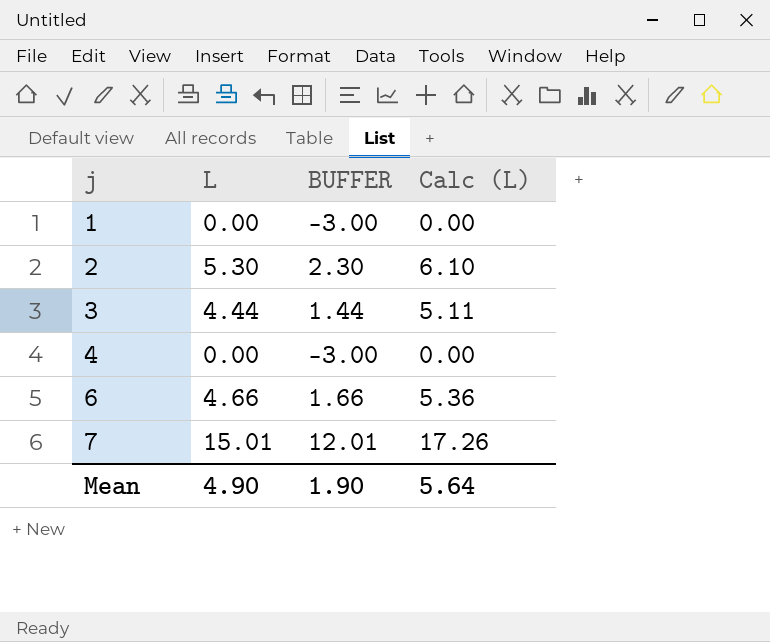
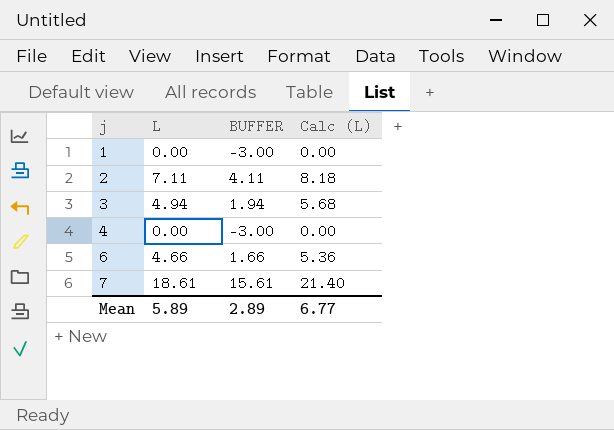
2 | L: 5.30 -> 7.11
2 | BUFFER: 2.30 -> 4.11
2 | Calc (L): 6.10 -> 8.18
3 | L: 4.44 -> 4.94
3 | BUFFER: 1.44 -> 1.94
3 | Calc (L): 5.11 -> 5.68
7 | L: 15.01 -> 18.61
7 | BUFFER: 12.01 -> 15.61
7 | Calc (L): 17.26 -> 21.40
Mean | L: 4.90 -> 5.89
Mean | BUFFER: 1.90 -> 2.89
Mean | Calc (L): 5.64 -> 6.77

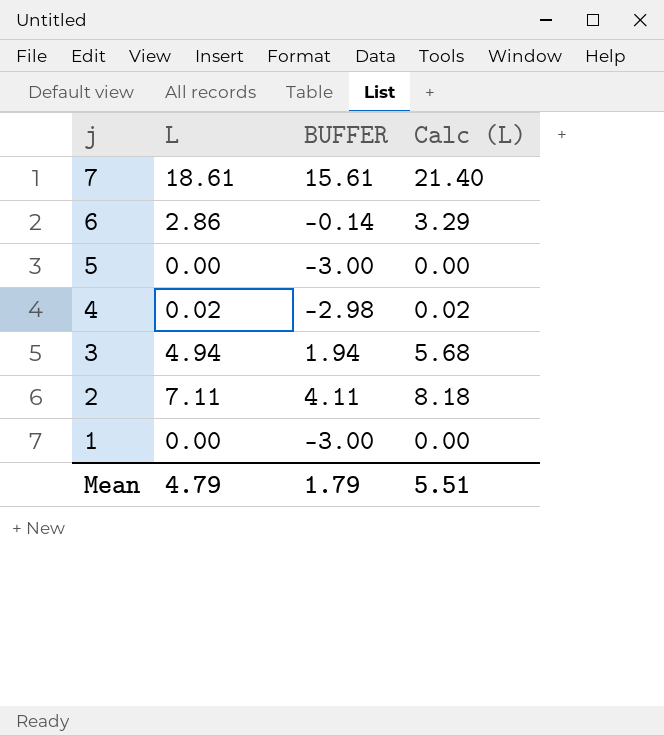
row order: j ascending -> j descending
6 | L: 4.66 -> 2.86
6 | BUFFER: 1.66 -> -0.14
6 | Calc (L): 5.36 -> 3.29
row 5: none -> 0.00 | -3.00 | 0.00
4 | L: 0.00 -> 0.02
4 | BUFFER: -3.00 -> -2.98
4 | Calc (L): 0.00 -> 0.02
Mean | L: 5.89 -> 4.79
Mean | BUFFER: 2.89 -> 1.79
Mean | Calc (L): 6.77 -> 5.51

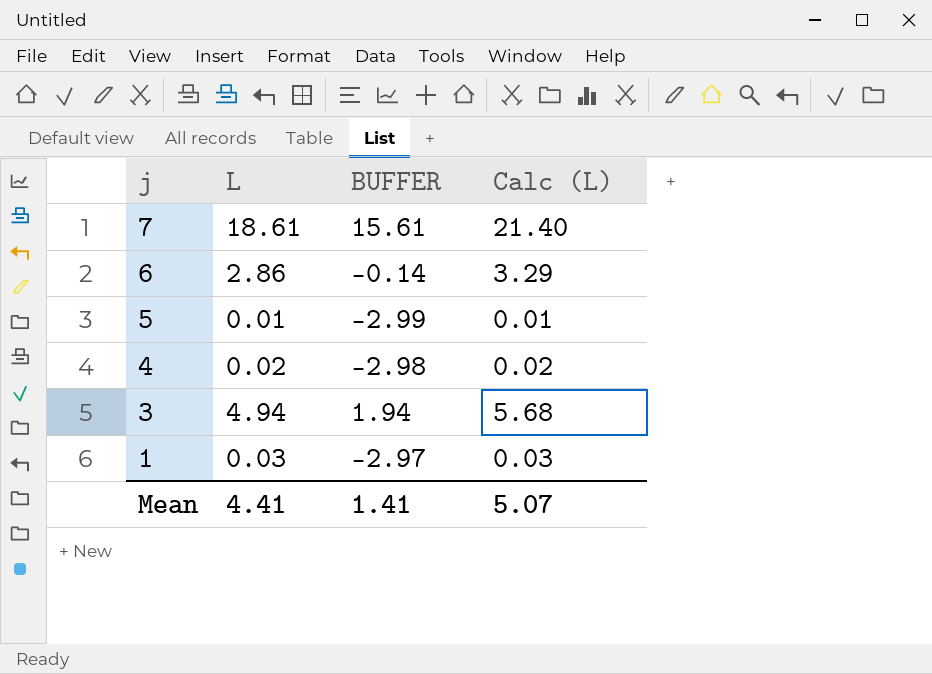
row 2: 7.11 | 4.11 | 8.18 -> none
5 | L: 0.00 -> 0.01
5 | BUFFER: -3.00 -> -2.99
5 | Calc (L): 0.00 -> 0.01
1 | L: 0.00 -> 0.03
1 | BUFFER: -3.00 -> -2.97
1 | Calc (L): 0.00 -> 0.03
Mean | L: 4.79 -> 4.41
Mean | BUFFER: 1.79 -> 1.41
Mean | Calc (L): 5.51 -> 5.07

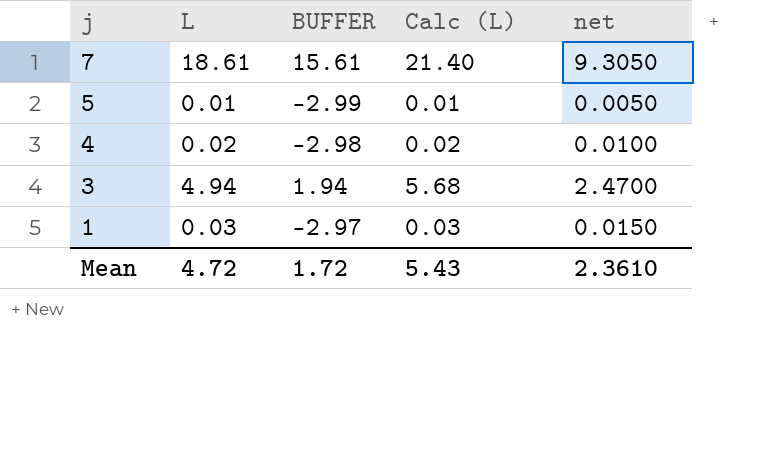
column net | formula: none -> [L] * 0.5
row 6: 2.86 | -0.14 | 3.29 -> none
Mean | L: 4.41 -> 4.72
Mean | BUFFER: 1.41 -> 1.72
Mean | Calc (L): 5.07 -> 5.43

